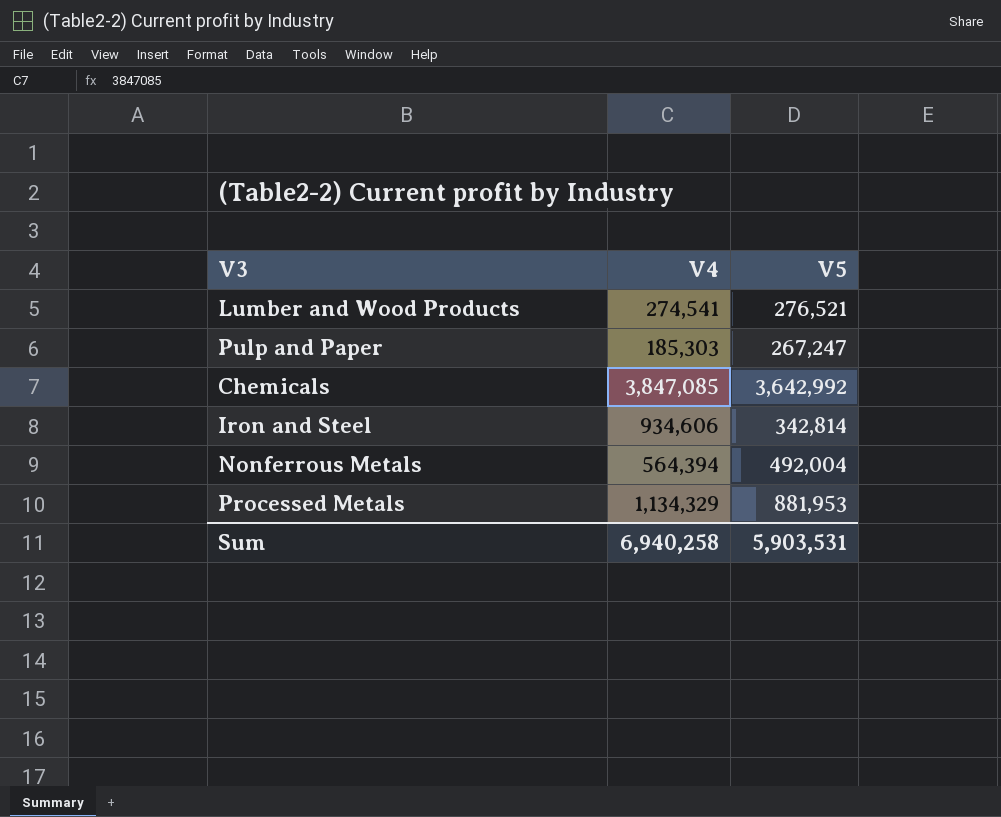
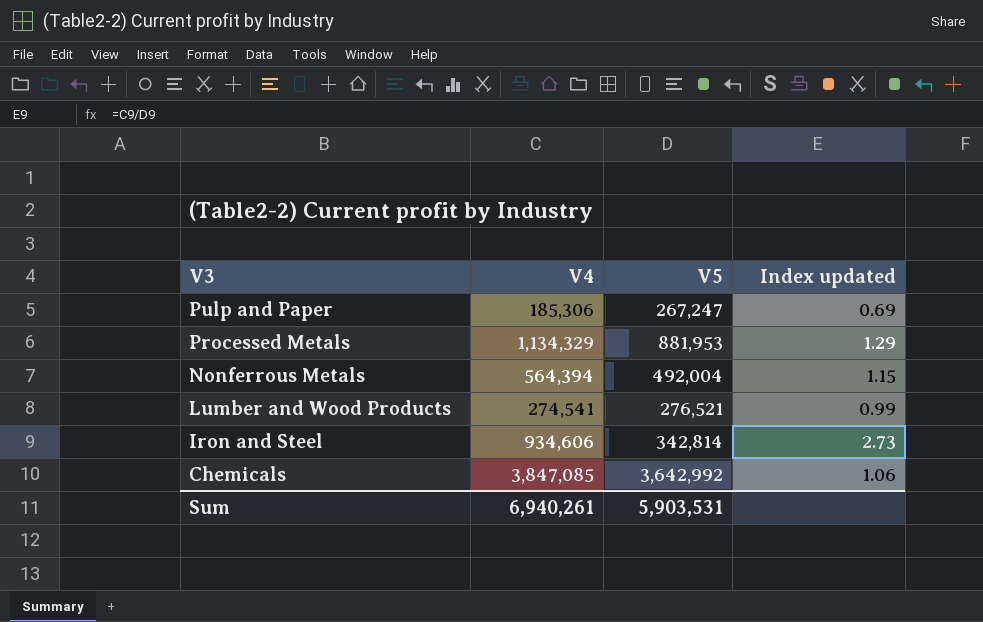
row order: none -> V3 descending
column Index updated | formula: none -> [V4] / [V5]
Pulp and Paper | V4: 185,303 -> 185,306
Sum | V4: 6,940,258 -> 6,940,261

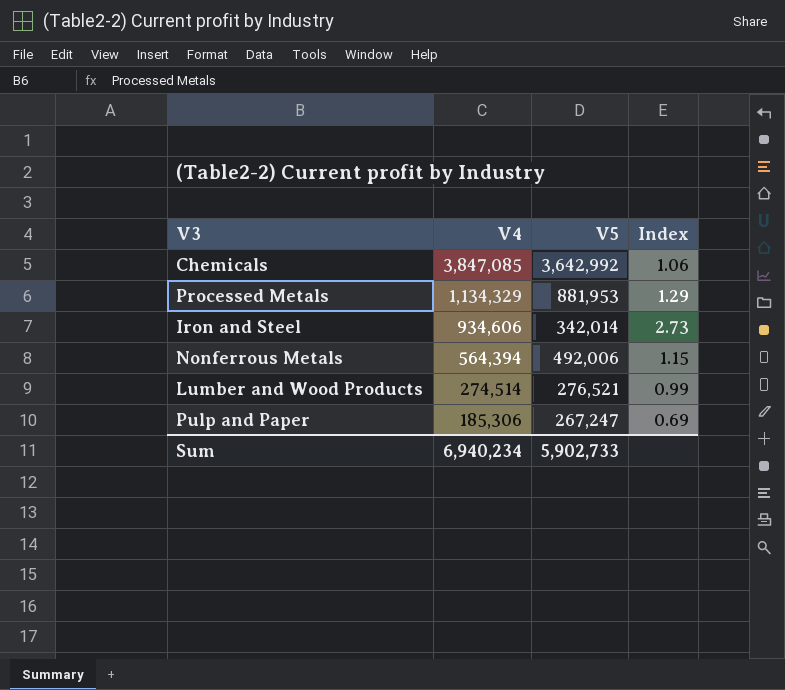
row order: V3 descending -> V4 descending
column name: Index updated -> Index
Iron and Steel | V5: 342,814 -> 342,014
Nonferrous Metals | V5: 492,004 -> 492,006
Lumber and Wood Products | V4: 274,541 -> 274,514
Sum | V4: 6,940,261 -> 6,940,234
Sum | V5: 5,903,531 -> 5,902,733

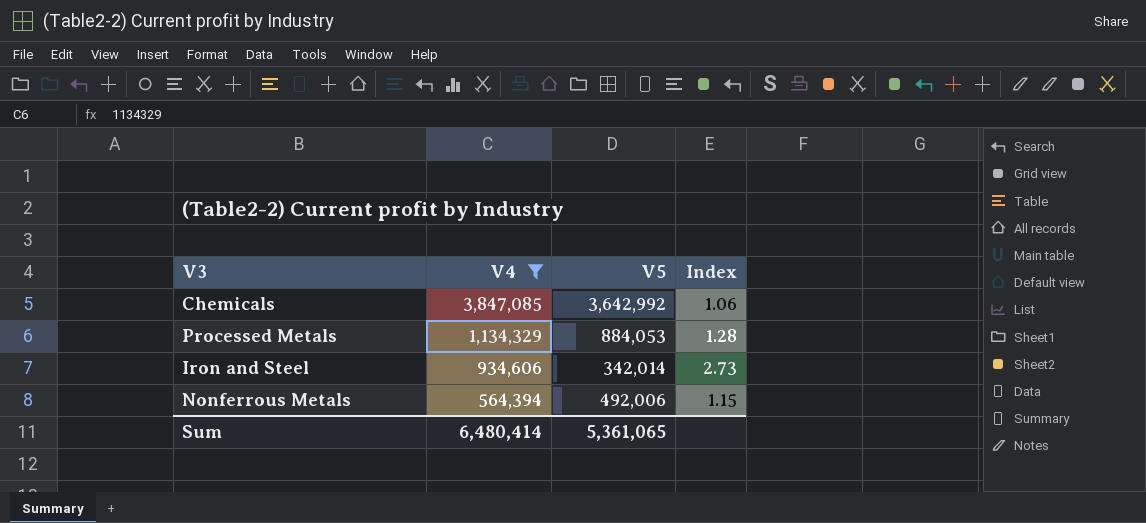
filter: none -> V4 >= 564,394
Processed Metals | V5: 881,953 -> 884,053
Processed Metals | Index: 1.29 -> 1.28
Sum | V4: 6,940,234 -> 6,480,414
Sum | V5: 5,902,733 -> 5,361,065

